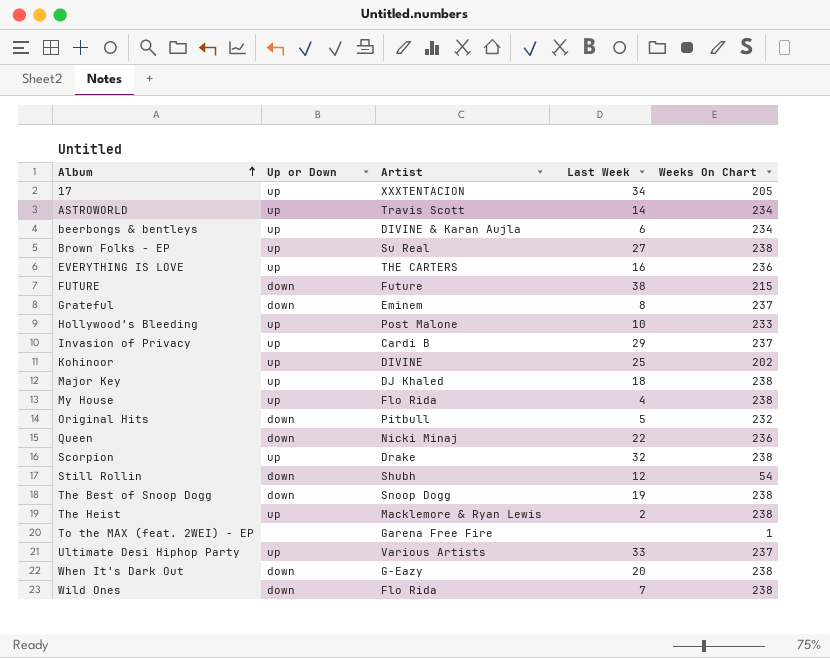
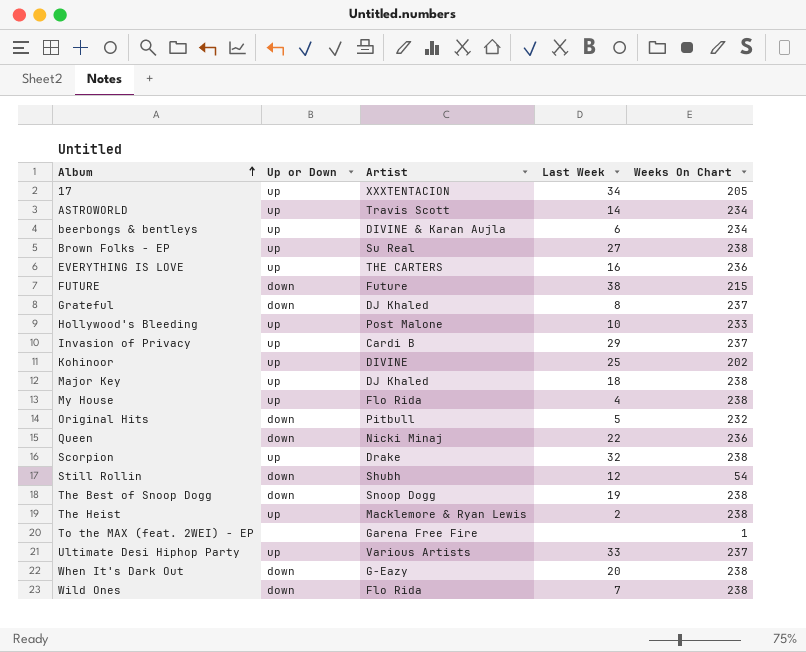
Grateful | Artist: Eminem -> DJ Khaled

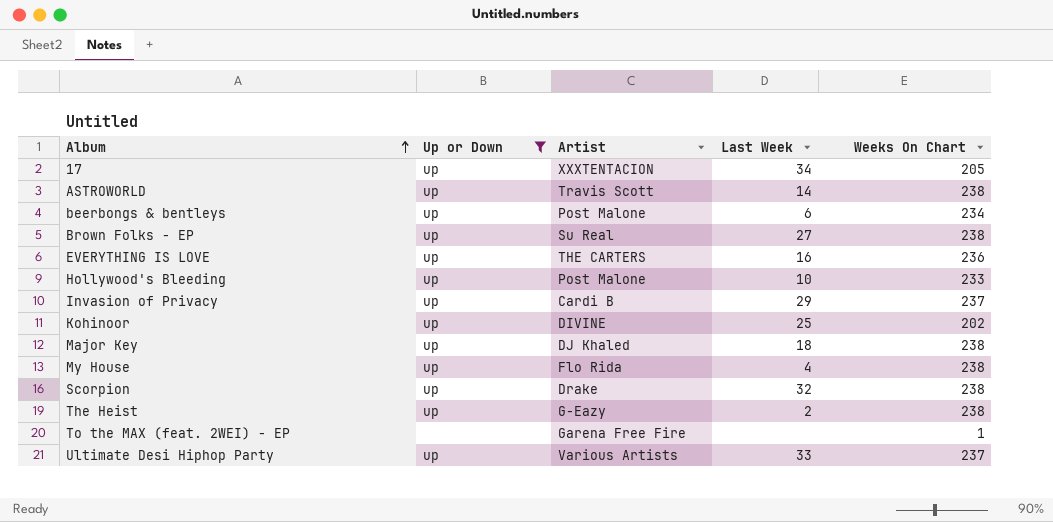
filter: none -> Up or Down != down
ASTROWORLD | Weeks On Chart: 234 -> 238
beerbongs & bentleys | Artist: DIVINE & Karan Aujla -> Post Malone
The Heist | Artist: Macklemore & Ryan Lewis -> G-Eazy

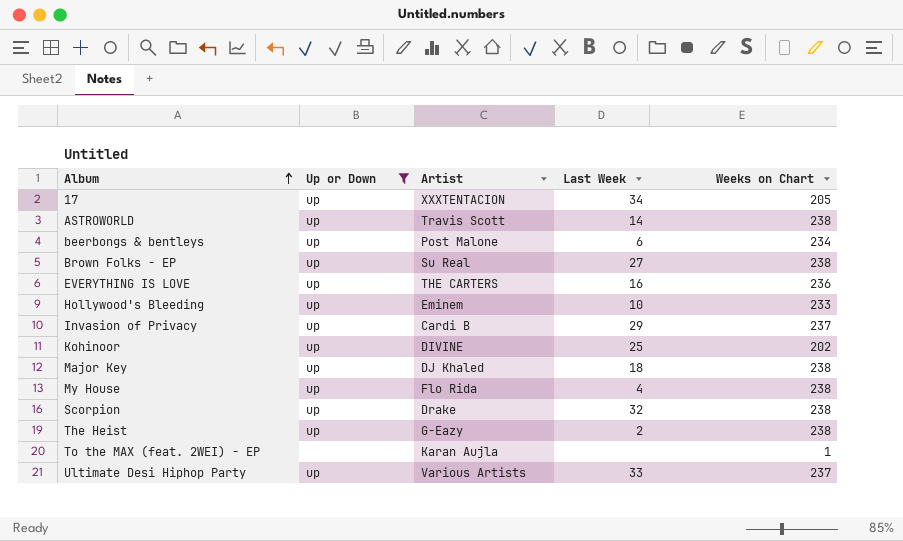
column name: Weeks On Chart -> Weeks on Chart
Hollywood's Bleeding | Artist: Post Malone -> Eminem
To the MAX (feat. 2WEI) - EP | Artist: Garena Free Fire -> Karan Aujla

